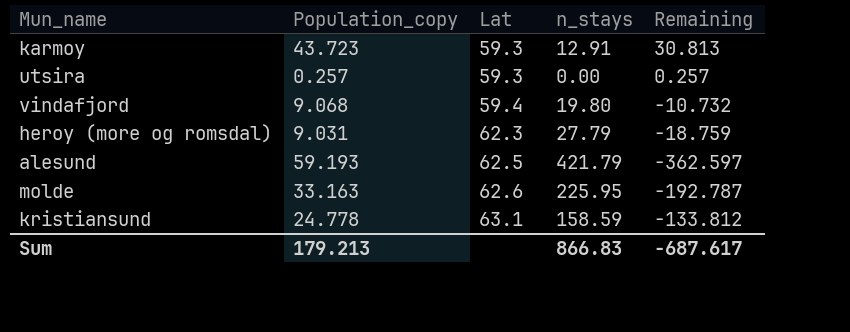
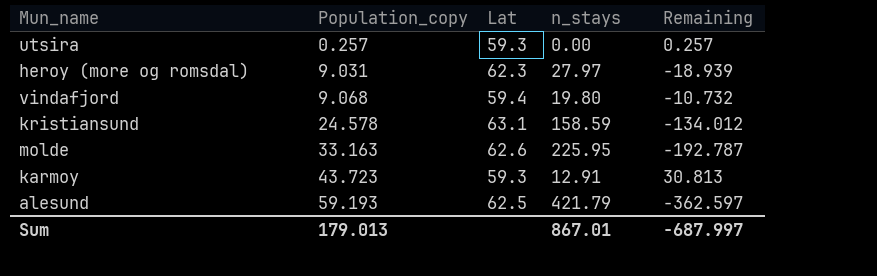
row order: Lat ascending -> Population_copy ascending
heroy (more og romsdal) | n_stays: 27.79 -> 27.97
heroy (more og romsdal) | Remaining: -18.759 -> -18.939
kristiansund | Population_copy: 24.778 -> 24.578
kristiansund | Remaining: -133.812 -> -134.012
Sum | Population_copy: 179.213 -> 179.013
Sum | n_stays: 866.83 -> 867.01
Sum | Remaining: -687.617 -> -687.997

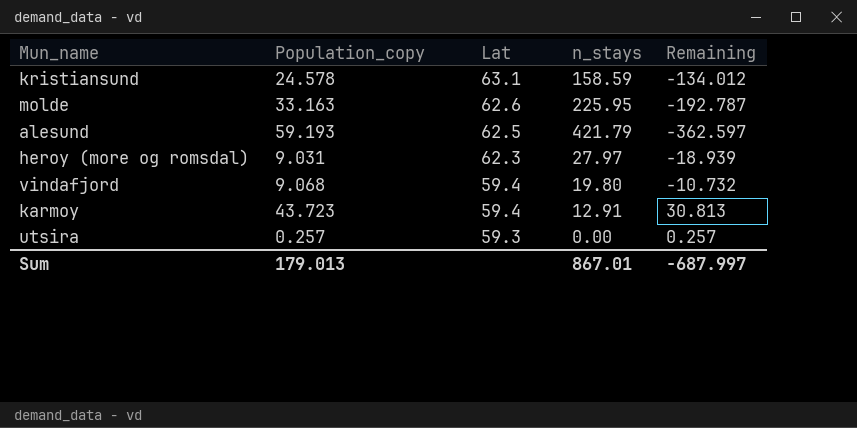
row order: Population_copy ascending -> Lat descending
karmoy | Lat: 59.3 -> 59.4

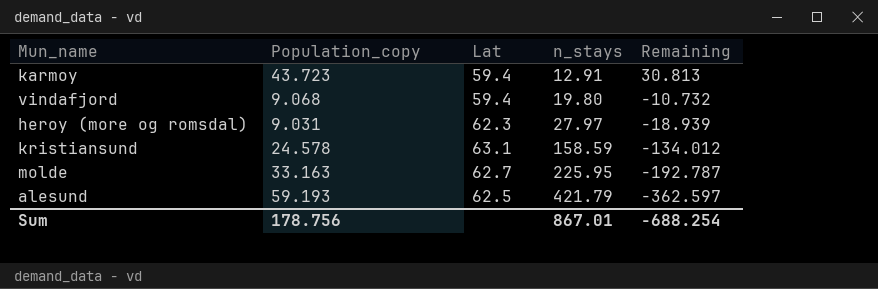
row order: Lat descending -> n_stays ascending
row utsira: 0.257 | 59.3 | 0.00 | 0.257 -> none
molde | Lat: 62.6 -> 62.7
Sum | Population_copy: 179.013 -> 178.756
Sum | Remaining: -687.997 -> -688.254

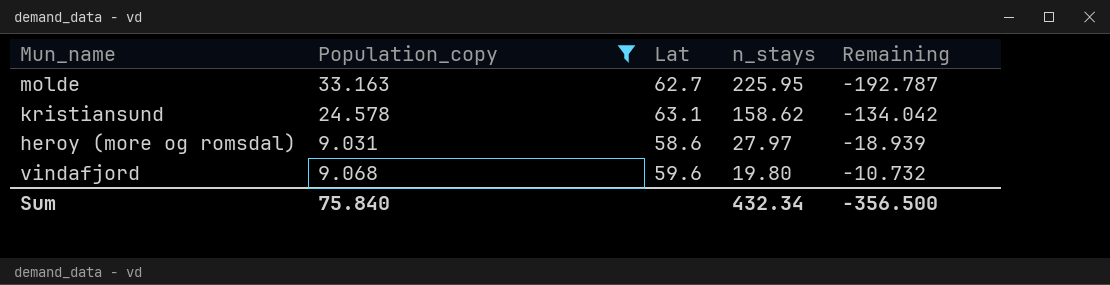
filter: none -> Population_copy <= 33.163
row order: n_stays ascending -> n_stays descending
kristiansund | n_stays: 158.59 -> 158.62
kristiansund | Remaining: -134.012 -> -134.042
heroy (more og romsdal) | Lat: 62.3 -> 58.6
vindafjord | Lat: 59.4 -> 59.6
Sum | Population_copy: 178.756 -> 75.840
Sum | n_stays: 867.01 -> 432.34
Sum | Remaining: -688.254 -> -356.500

